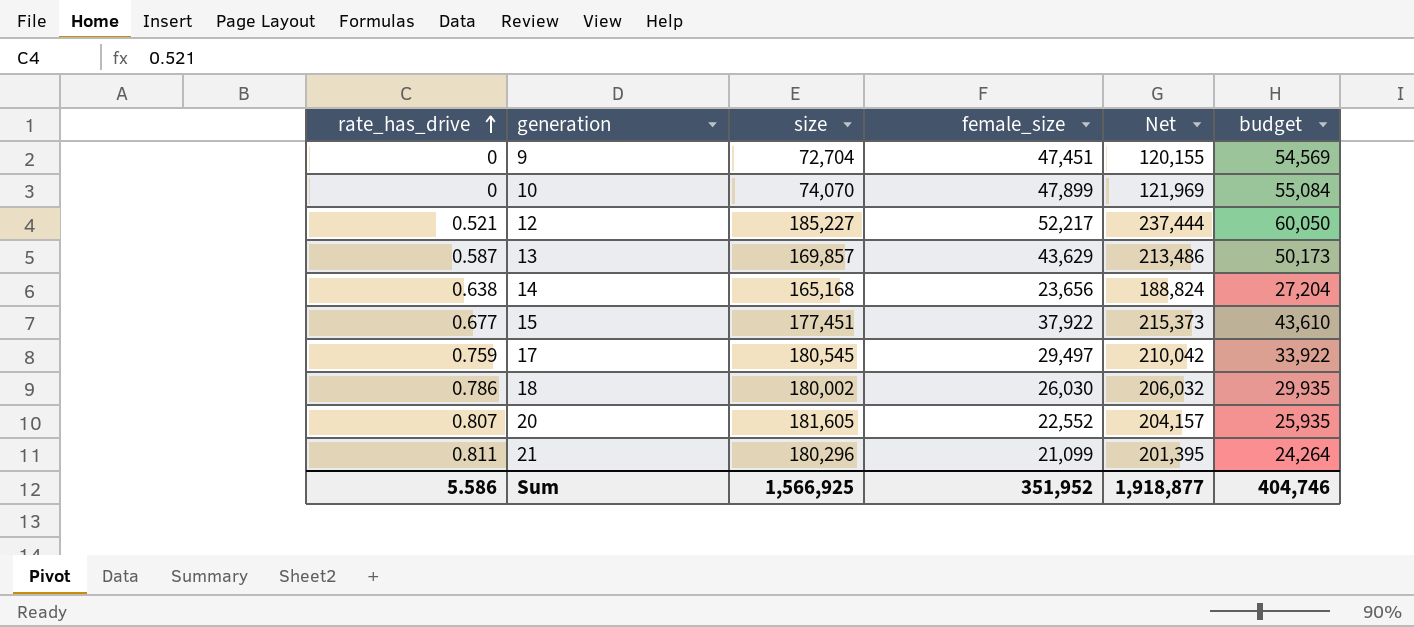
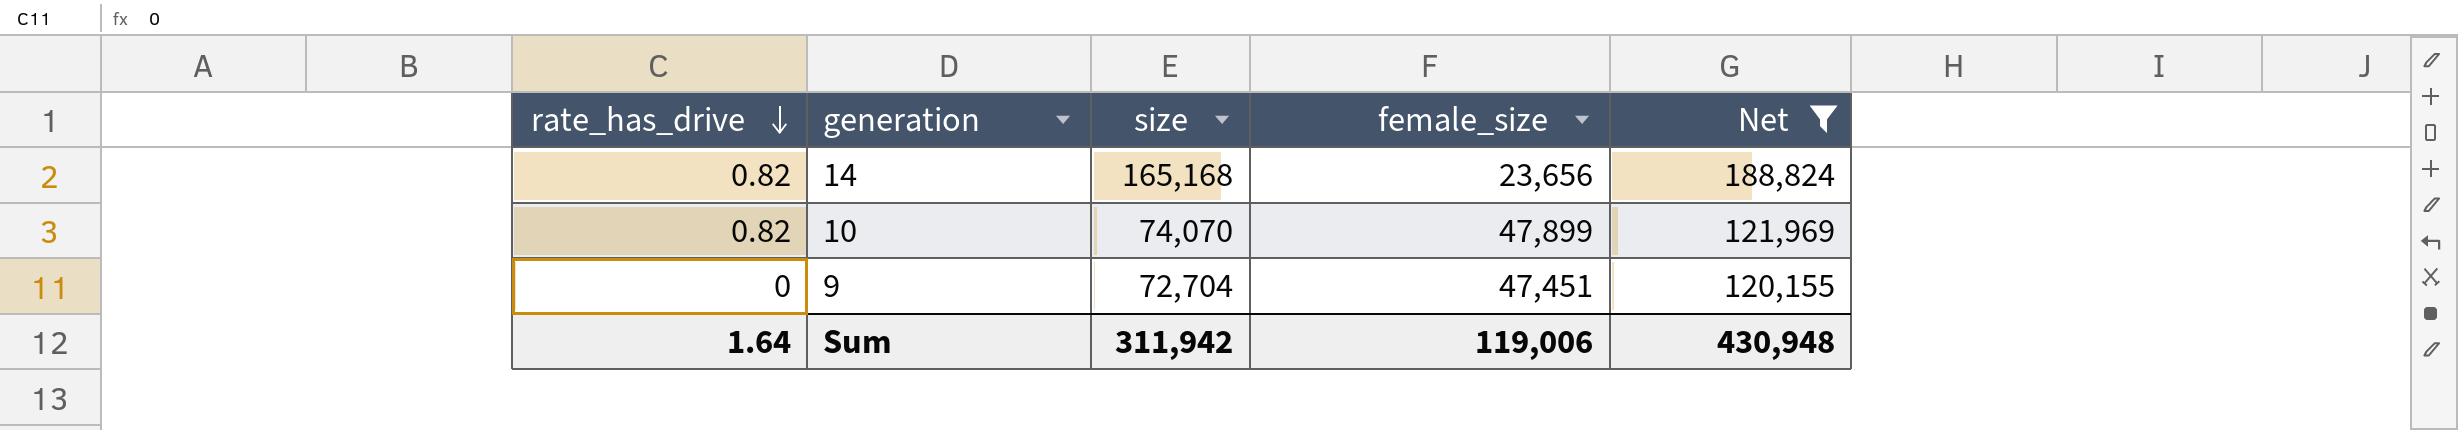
filter: none -> Net <= 188,824
row order: rate_has_drive ascending -> rate_has_drive descending
column budget | formula: [female_size] * 1.15 -> none
14 | rate_has_drive: 0.638 -> 0.82
10 | rate_has_drive: 0 -> 0.82
Sum | rate_has_drive: 5.586 -> 1.64
Sum | size: 1,566,925 -> 311,942
Sum | female_size: 351,952 -> 119,006
Sum | Net: 1,918,877 -> 430,948

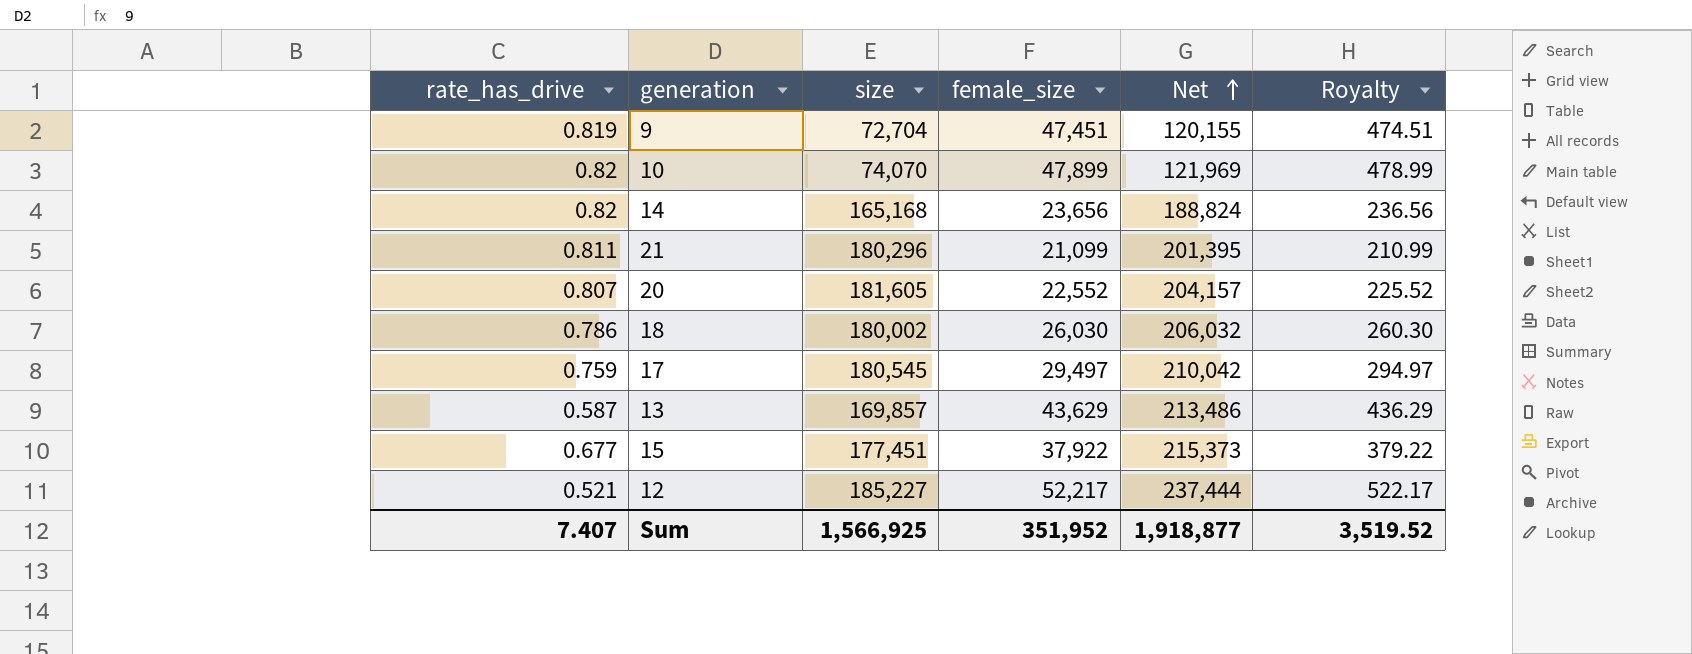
filter: Net <= 188,824 -> none
row order: rate_has_drive descending -> Net ascending
column Royalty | formula: none -> [female_size] * 0.01
9 | rate_has_drive: 0 -> 0.819
Sum | rate_has_drive: 1.64 -> 7.407
Sum | size: 311,942 -> 1,566,925
Sum | female_size: 119,006 -> 351,952
Sum | Net: 430,948 -> 1,918,877

